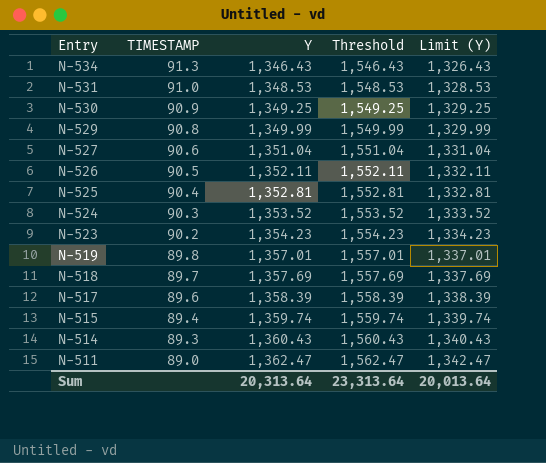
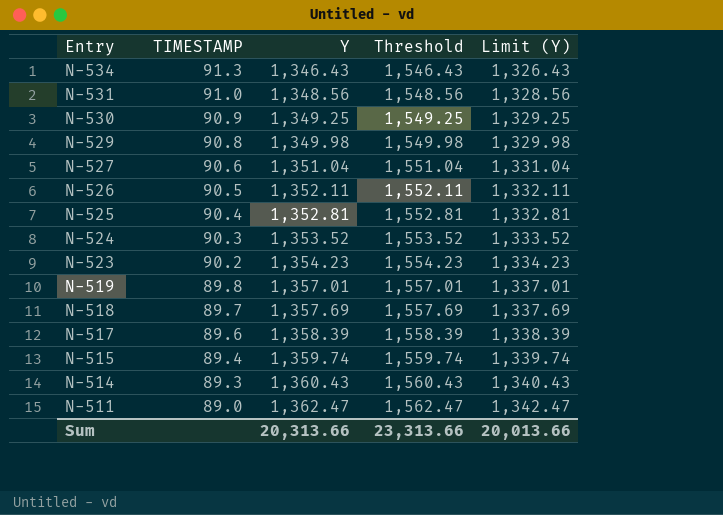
N-531 | Y: 1,348.53 -> 1,348.56
N-531 | Threshold: 1,548.53 -> 1,548.56
N-531 | Limit (Y): 1,328.53 -> 1,328.56
N-529 | Y: 1,349.99 -> 1,349.98
N-529 | Threshold: 1,549.99 -> 1,549.98
N-529 | Limit (Y): 1,329.99 -> 1,329.98
Sum | Y: 20,313.64 -> 20,313.66
Sum | Threshold: 23,313.64 -> 23,313.66
Sum | Limit (Y): 20,013.64 -> 20,013.66

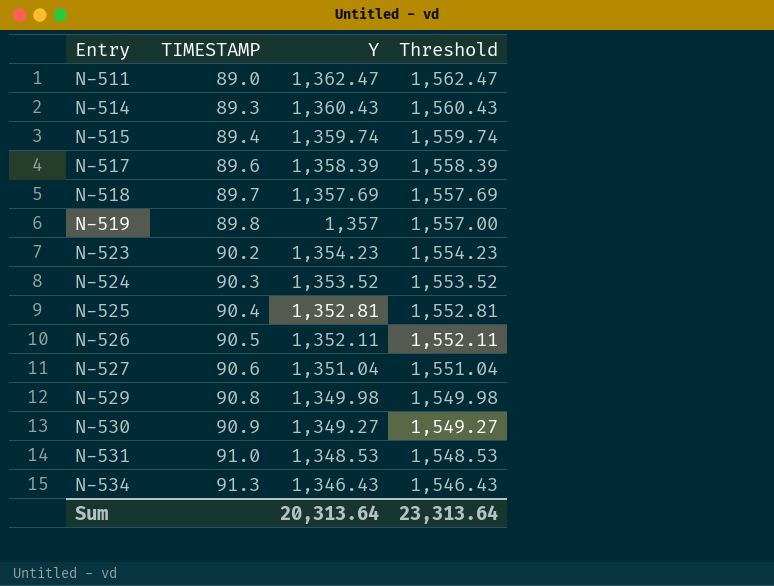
row order: Entry descending -> Entry ascending
column Limit (Y) | formula: [Y] - 20 -> none
N-519 | Y: 1,357.01 -> 1,357
N-519 | Threshold: 1,557.01 -> 1,557.00
N-530 | Y: 1,349.25 -> 1,349.27
N-530 | Threshold: 1,549.25 -> 1,549.27
N-531 | Y: 1,348.56 -> 1,348.53
N-531 | Threshold: 1,548.56 -> 1,548.53
Sum | Y: 20,313.66 -> 20,313.64
Sum | Threshold: 23,313.66 -> 23,313.64

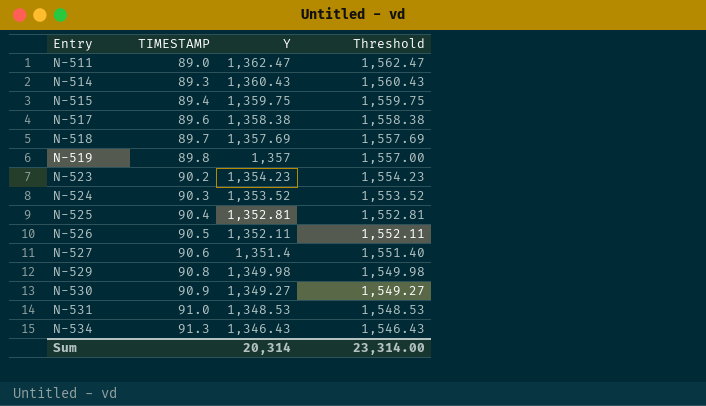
N-515 | Y: 1,359.74 -> 1,359.75
N-515 | Threshold: 1,559.74 -> 1,559.75
N-517 | Y: 1,358.39 -> 1,358.38
N-517 | Threshold: 1,558.39 -> 1,558.38
N-527 | Y: 1,351.04 -> 1,351.4
N-527 | Threshold: 1,551.04 -> 1,551.40
Sum | Y: 20,313.64 -> 20,314
Sum | Threshold: 23,313.64 -> 23,314.00

